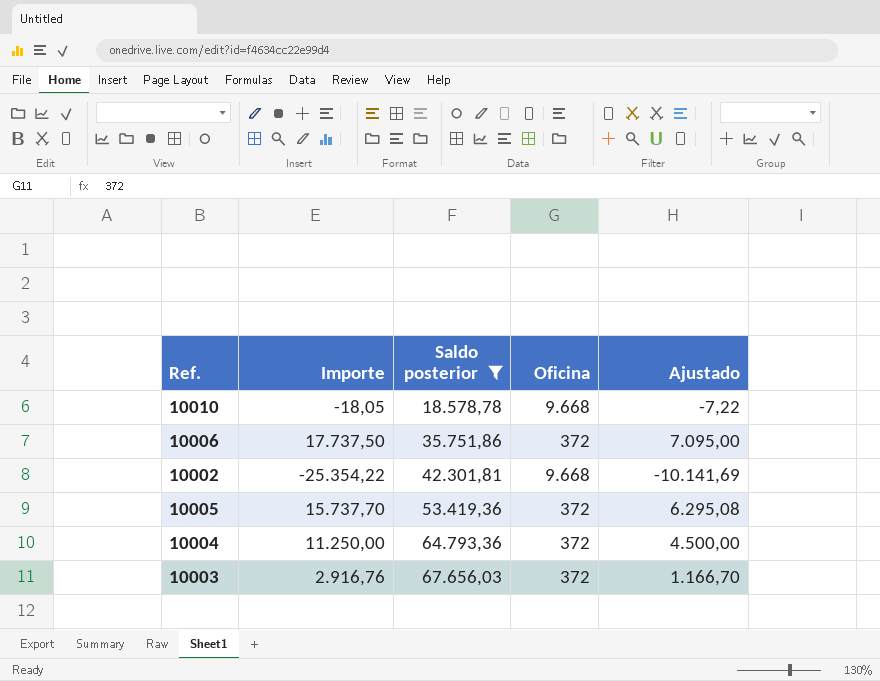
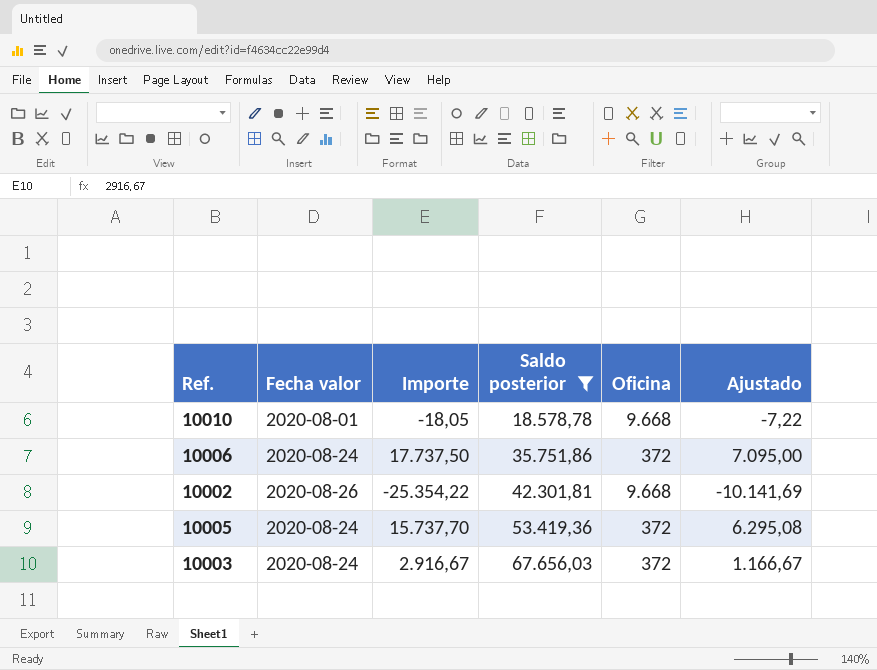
column Fecha valor | position: none -> 2
row 10004: 11.250,00 | 64.793,36 | 372 | 4.500,00 -> none
10003 | Importe: 2.916,76 -> 2.916,67
10003 | Ajustado: 1.166,70 -> 1.166,67

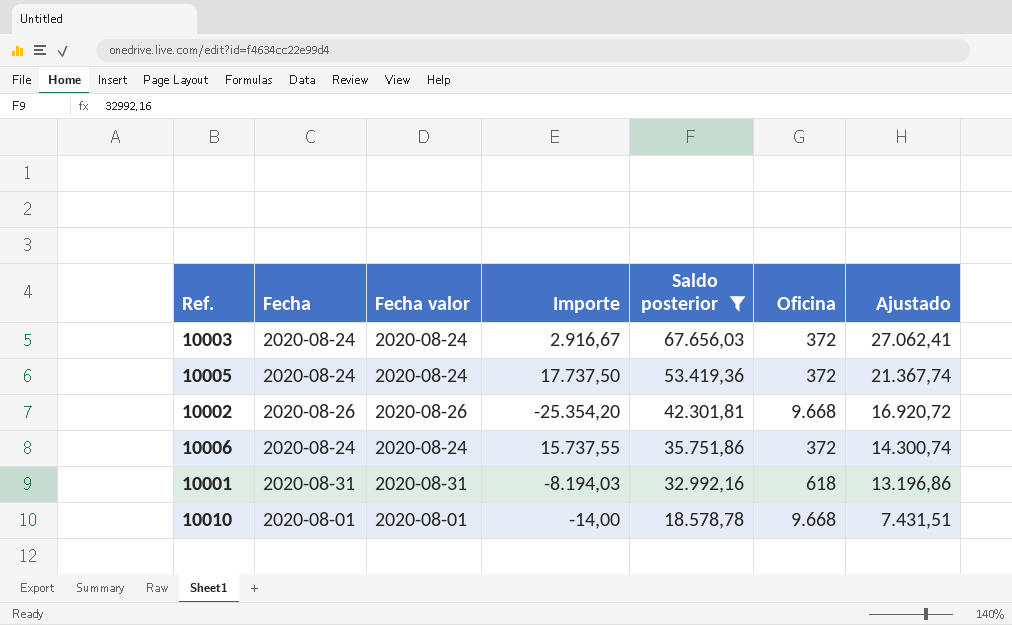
row order: Saldo posterior ascending -> Saldo posterior descending
column Fecha | position: none -> 2
column Ajustado | formula: [Importe] * 0,4 -> [Saldo posterior] * 0,4
10005 | Importe: 15.737,70 -> 17.737,50
10002 | Importe: -25.354,22 -> -25.354,20
10006 | Importe: 17.737,50 -> 15.737,55
row 10001: none -> 2020-08-31 | 2020-08-31 | -8.194,03 | 32.992,16 | 618 | 13.196,86
10010 | Importe: -18,05 -> -14,00

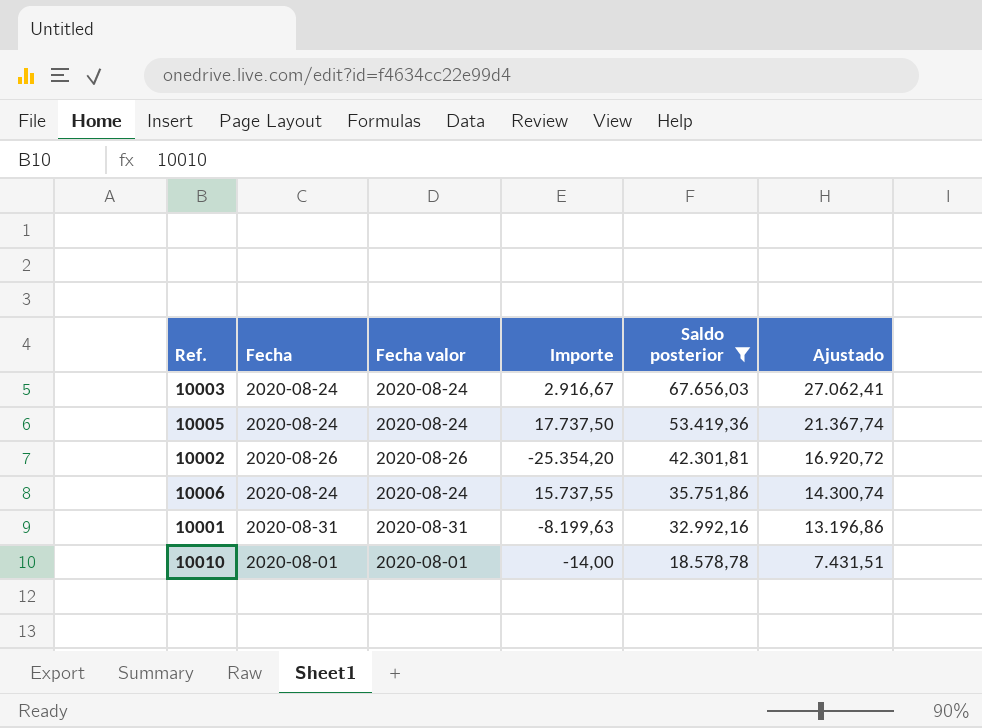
column Oficina | position: 6 -> none
10001 | Importe: -8.194,03 -> -8.199,63

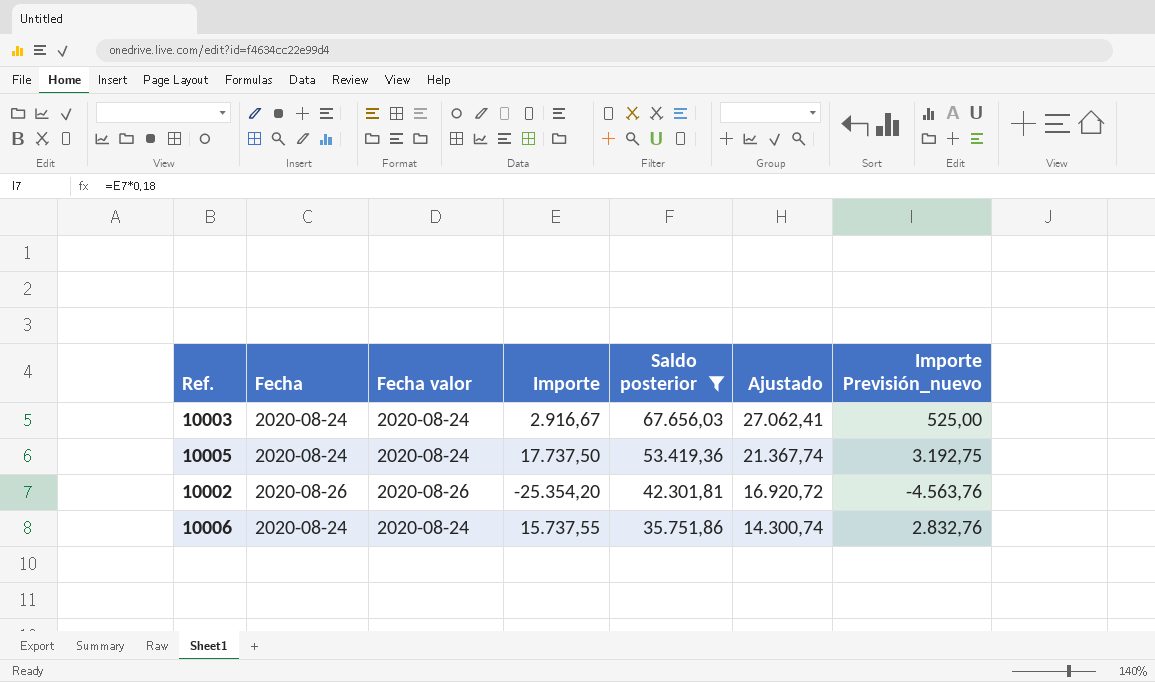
column Importe Previsión_nuevo | formula: none -> [Importe] * 0,18
row 10001: 2020-08-31 | 2020-08-31 | -8.199,63 | 32.992,16 | 13.196,86 -> none
row 10010: 2020-08-01 | 2020-08-01 | -14,00 | 18.578,78 | 7.431,51 -> none

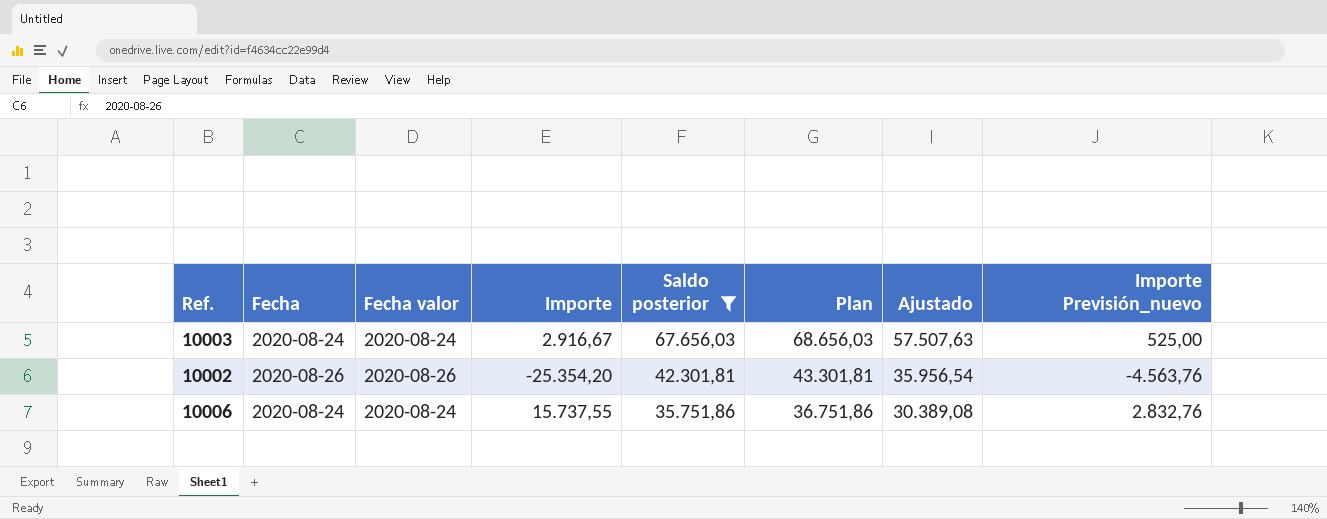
column Plan | formula: none -> [Saldo posterior] + 1000
column Ajustado | formula: [Saldo posterior] * 0,4 -> [Saldo posterior] * 0,85
row 10005: 2020-08-24 | 2020-08-24 | 17.737,50 | 53.419,36 | 21.367,74 | 3.192,75 -> none

